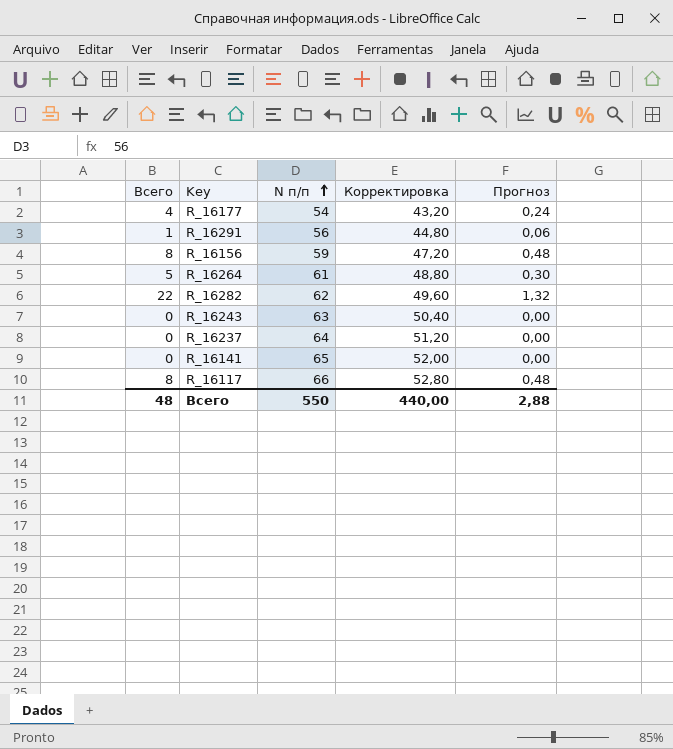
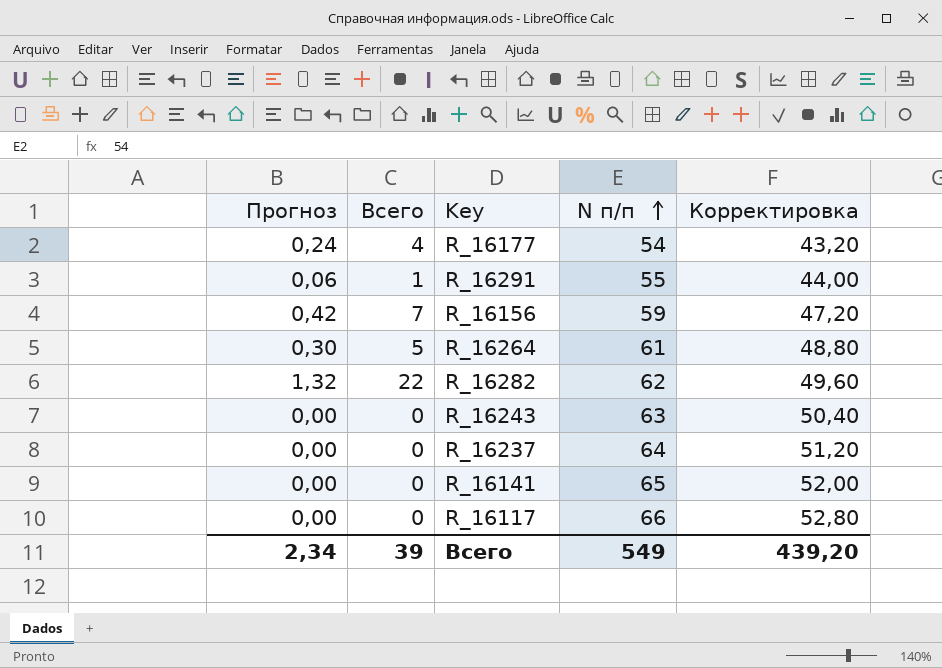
column Прогноз | position: 5 -> 1
R_16291 | N п/п: 56 -> 55
R_16291 | Корректировка: 44,80 -> 44,00
R_16156 | Прогноз: 0,48 -> 0,42
R_16156 | Всего: 8 -> 7
R_16117 | Прогноз: 0,48 -> 0,00
R_16117 | Всего: 8 -> 0
Всего | Прогноз: 2,88 -> 2,34
Всего | Всего: 48 -> 39
Всего | N п/п: 550 -> 549
Всего | Корректировка: 440,00 -> 439,20

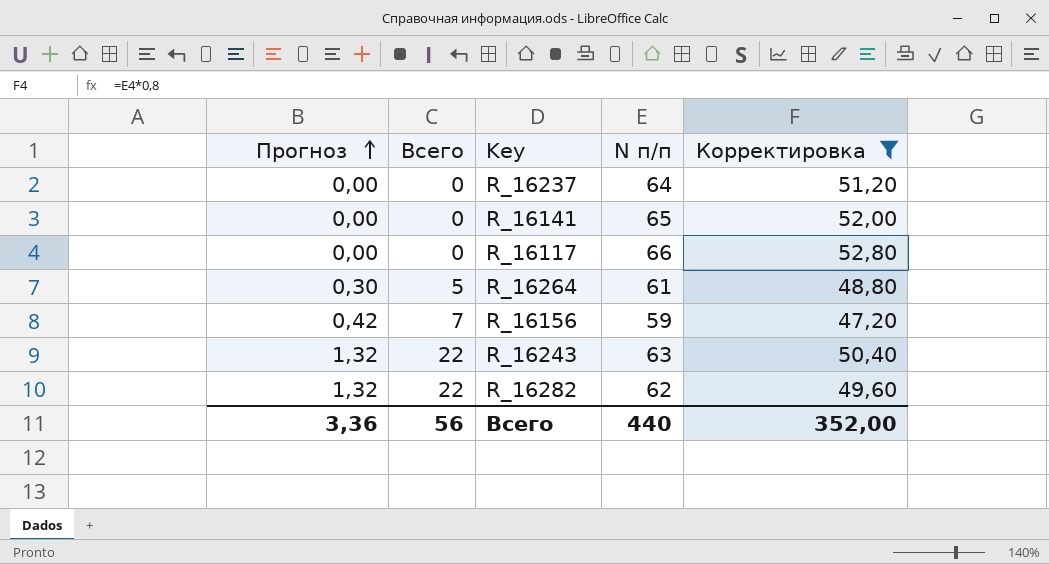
filter: none -> Корректировка >= 47,20
row order: N п/п ascending -> Прогноз ascending
R_16243 | Прогноз: 0,00 -> 1,32
R_16243 | Всего: 0 -> 22
Всего | Прогноз: 2,34 -> 3,36
Всего | Всего: 39 -> 56
Всего | N п/п: 549 -> 440
Всего | Корректировка: 439,20 -> 352,00

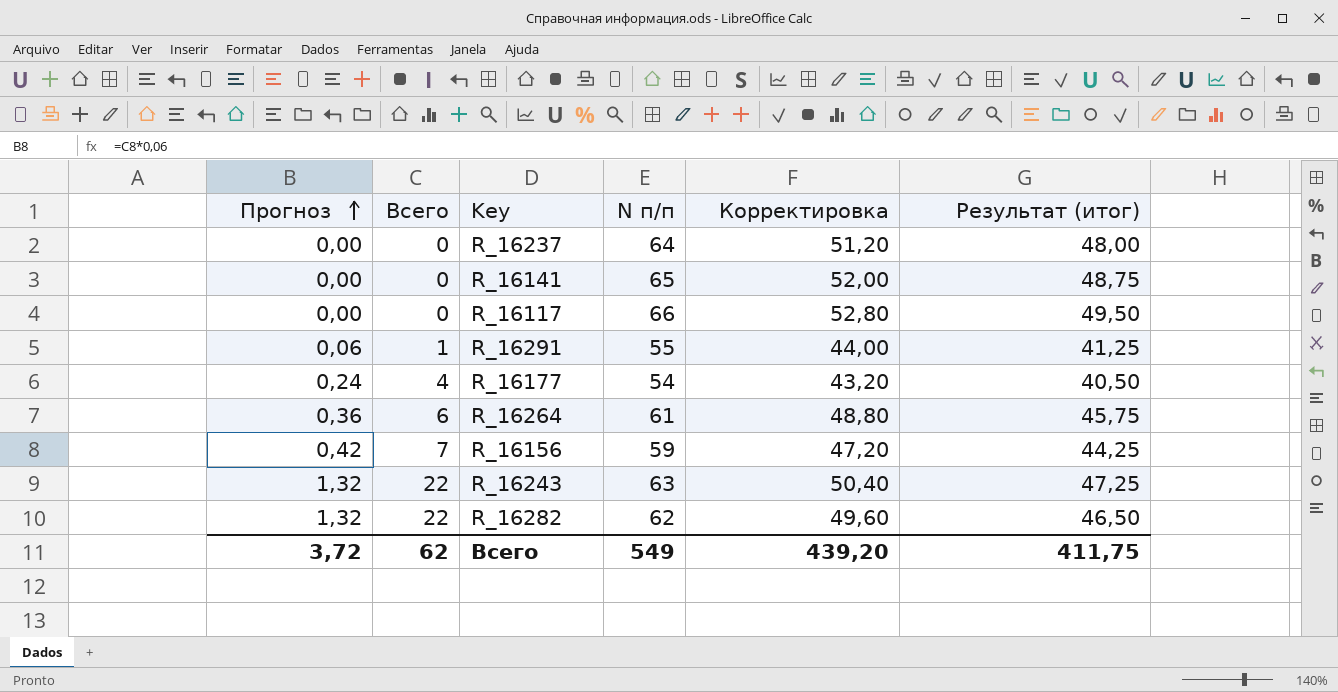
filter: Корректировка >= 47,20 -> none
column Результат (итог) | formula: none -> [N п/п] * 0,75
R_16264 | Прогноз: 0,30 -> 0,36
R_16264 | Всего: 5 -> 6
Всего | Прогноз: 3,36 -> 3,72
Всего | Всего: 56 -> 62
Всего | N п/п: 440 -> 549
Всего | Корректировка: 352,00 -> 439,20

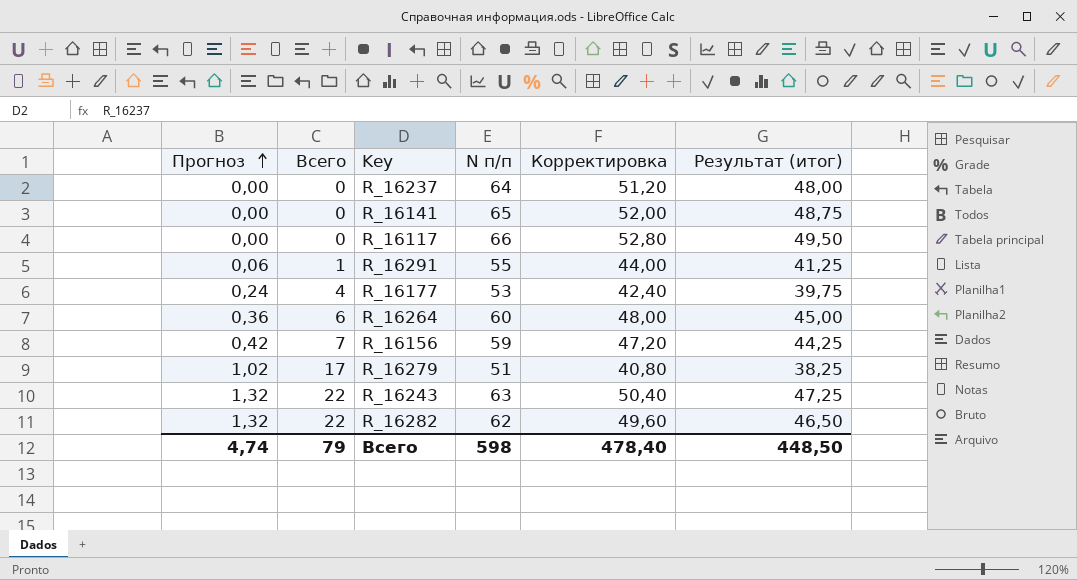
R_16177 | N п/п: 54 -> 53
R_16177 | Корректировка: 43,20 -> 42,40
R_16177 | Результат (итог): 40,50 -> 39,75
R_16264 | N п/п: 61 -> 60
R_16264 | Корректировка: 48,80 -> 48,00
R_16264 | Результат (итог): 45,75 -> 45,00
row R_16279: none -> 1,02 | 17 | 51 | 40,80 | 38,25
Всего | Прогноз: 3,72 -> 4,74
Всего | Всего: 62 -> 79
Всего | N п/п: 549 -> 598
Всего | Корректировка: 439,20 -> 478,40
Всего | Результат (итог): 411,75 -> 448,50

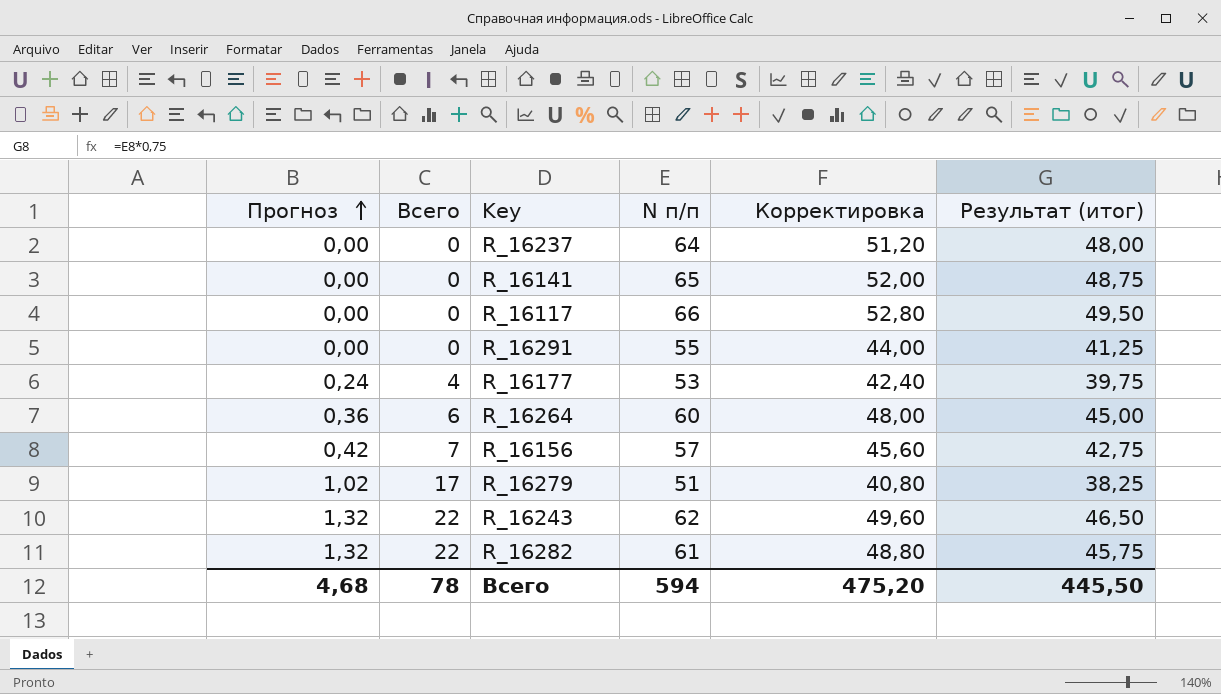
R_16291 | Прогноз: 0,06 -> 0,00
R_16291 | Всего: 1 -> 0
R_16156 | N п/п: 59 -> 57
R_16156 | Корректировка: 47,20 -> 45,60
R_16156 | Результат (итог): 44,25 -> 42,75
R_16243 | N п/п: 63 -> 62
R_16243 | Корректировка: 50,40 -> 49,60
R_16243 | Результат (итог): 47,25 -> 46,50
R_16282 | N п/п: 62 -> 61
R_16282 | Корректировка: 49,60 -> 48,80
R_16282 | Результат (итог): 46,50 -> 45,75
Всего | Прогноз: 4,74 -> 4,68
Всего | Всего: 79 -> 78
Всего | N п/п: 598 -> 594
Всего | Корректировка: 478,40 -> 475,20
Всего | Результат (итог): 448,50 -> 445,50

